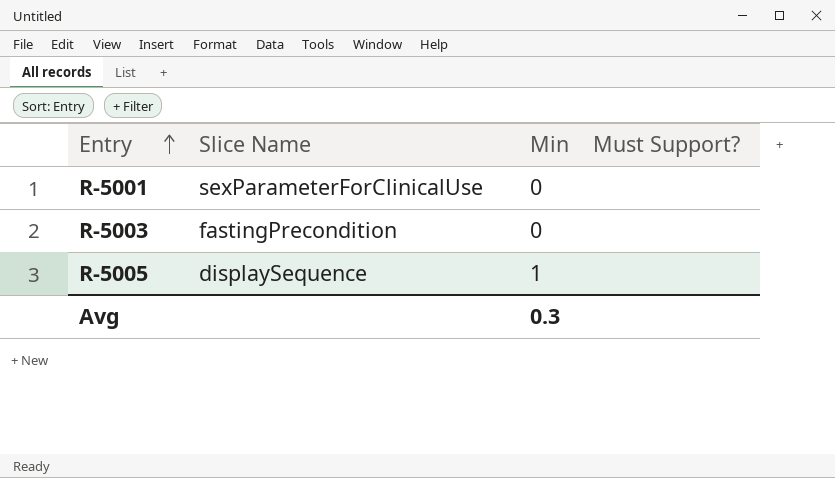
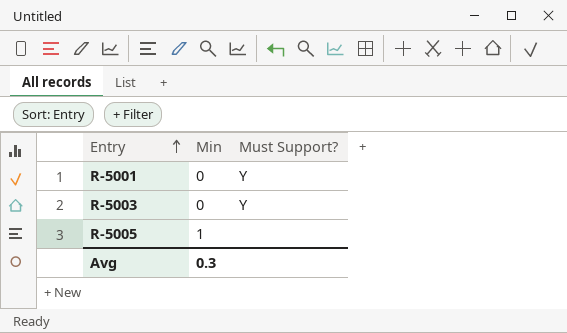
column Slice Name | position: 2 -> none
R-5001 | Must Support?: none -> Y
R-5003 | Must Support?: none -> Y

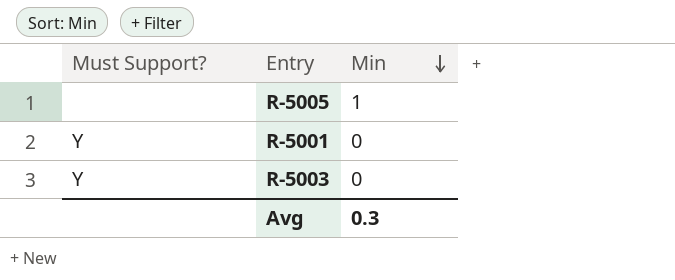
row order: Entry ascending -> Min descending
column Must Support? | position: 3 -> 1

